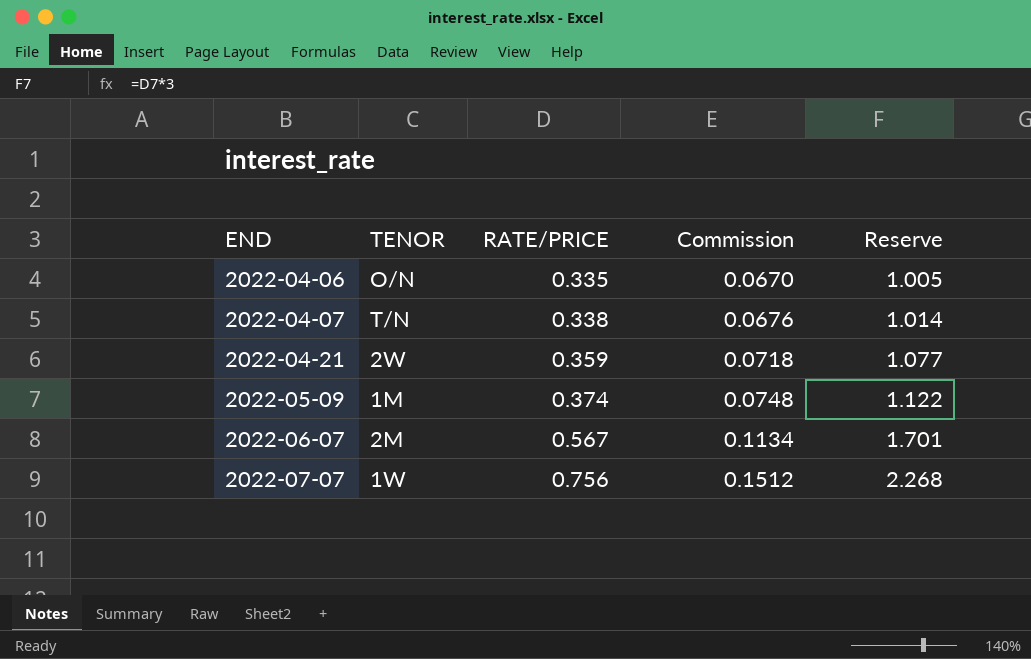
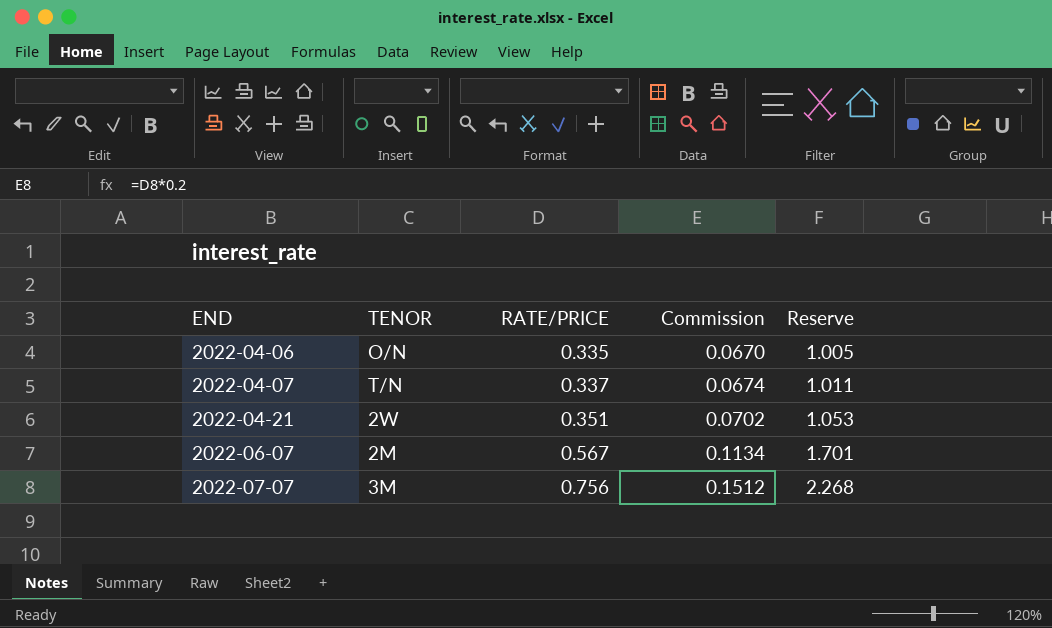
row 2022-05-09: 1M | 0.374 | 0.0748 | 1.122 -> none
2022-04-07 | RATE/PRICE: 0.338 -> 0.337
2022-04-07 | Commission: 0.0676 -> 0.0674
2022-04-07 | Reserve: 1.014 -> 1.011
2022-04-21 | RATE/PRICE: 0.359 -> 0.351
2022-04-21 | Commission: 0.0718 -> 0.0702
2022-04-21 | Reserve: 1.077 -> 1.053
2022-07-07 | TENOR: 1W -> 3M

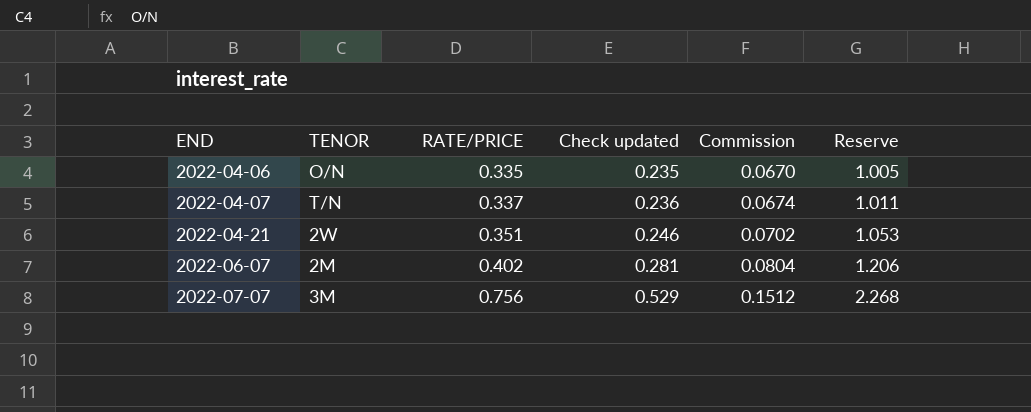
column Check updated | formula: none -> [RATE/PRICE] * 0.7
2022-06-07 | RATE/PRICE: 0.567 -> 0.402
2022-06-07 | Commission: 0.1134 -> 0.0804
2022-06-07 | Reserve: 1.701 -> 1.206

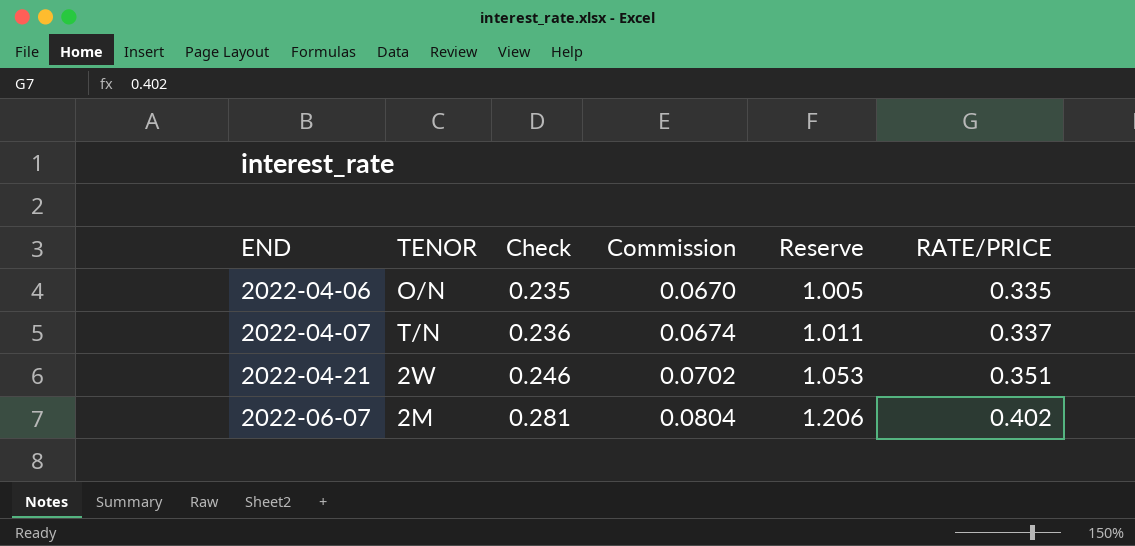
column name: Check updated -> Check
column RATE/PRICE | position: 3 -> 6
row 2022-07-07: 3M | 0.756 | 0.529 | 0.1512 | 2.268 -> none

